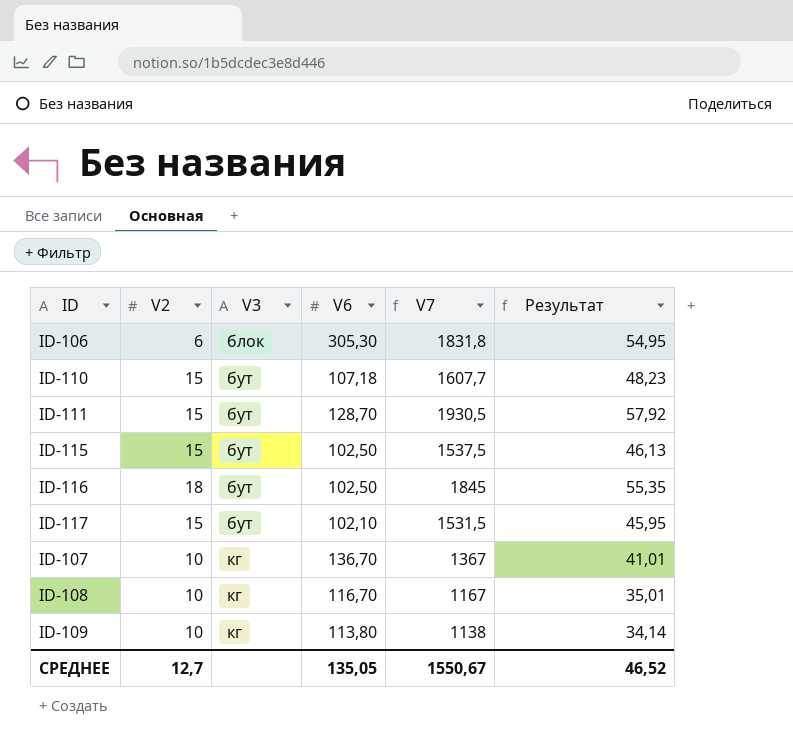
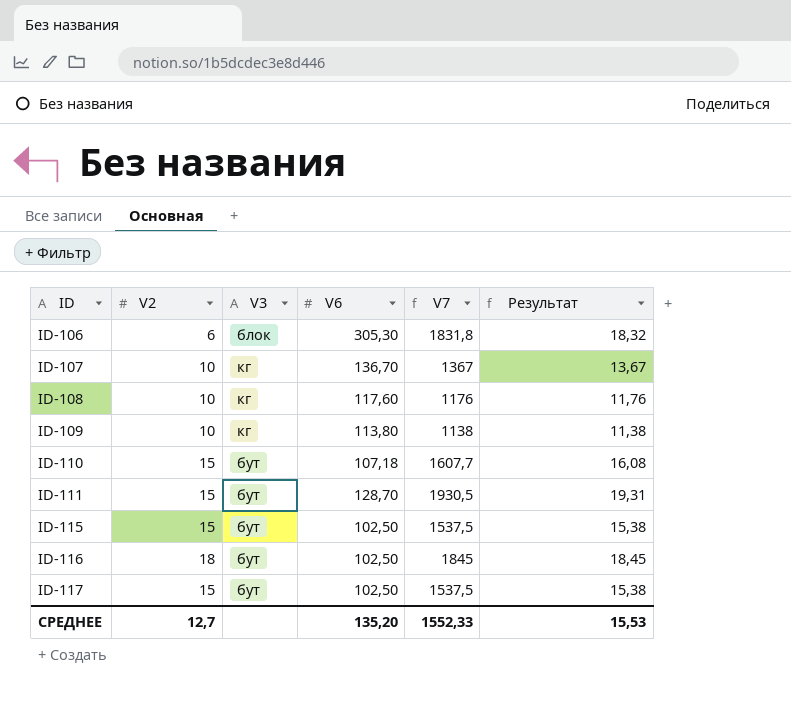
row order: V3 ascending -> ID ascending
column Результат | formula: [V7] * 0,03 -> [V7] * 0,01
ID-108 | V6: 116,70 -> 117,60
ID-108 | V7: 1167 -> 1176
ID-117 | V6: 102,10 -> 102,50
ID-117 | V7: 1531,5 -> 1537,5
СРЕДНЕЕ | V6: 135,05 -> 135,20
СРЕДНЕЕ | V7: 1550,67 -> 1552,33
СРЕДНЕЕ | Результат: 46,52 -> 15,53

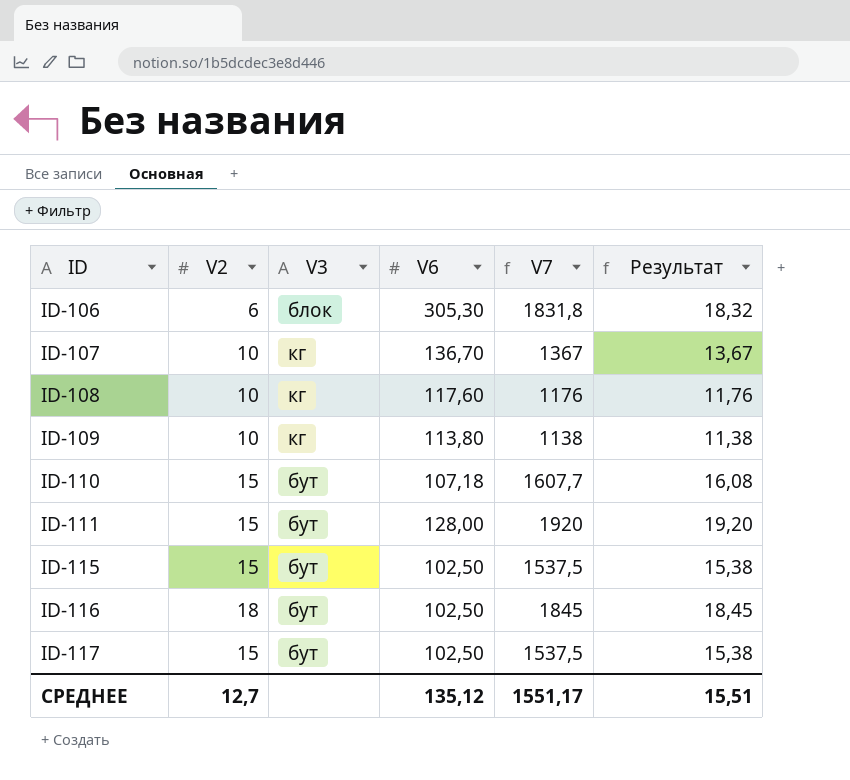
ID-111 | V6: 128,70 -> 128,00
ID-111 | V7: 1930,5 -> 1920
ID-111 | Результат: 19,31 -> 19,20
СРЕДНЕЕ | V6: 135,20 -> 135,12
СРЕДНЕЕ | V7: 1552,33 -> 1551,17
СРЕДНЕЕ | Результат: 15,53 -> 15,51

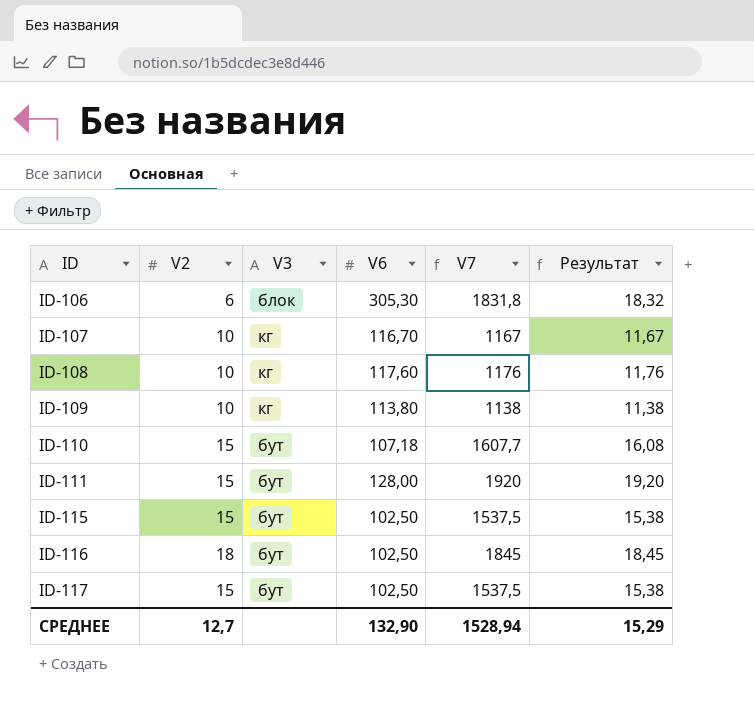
ID-107 | V6: 136,70 -> 116,70
ID-107 | V7: 1367 -> 1167
ID-107 | Результат: 13,67 -> 11,67
СРЕДНЕЕ | V6: 135,12 -> 132,90
СРЕДНЕЕ | V7: 1551,17 -> 1528,94
СРЕДНЕЕ | Результат: 15,51 -> 15,29

